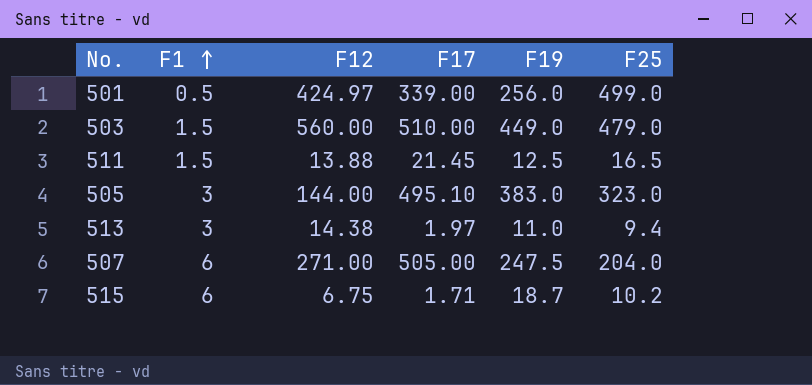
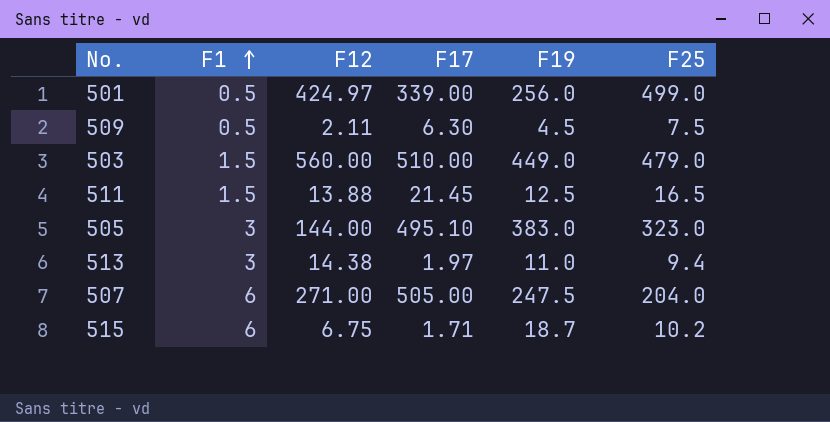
row 509: none -> 0.5 | 2.11 | 6.30 | 4.5 | 7.5

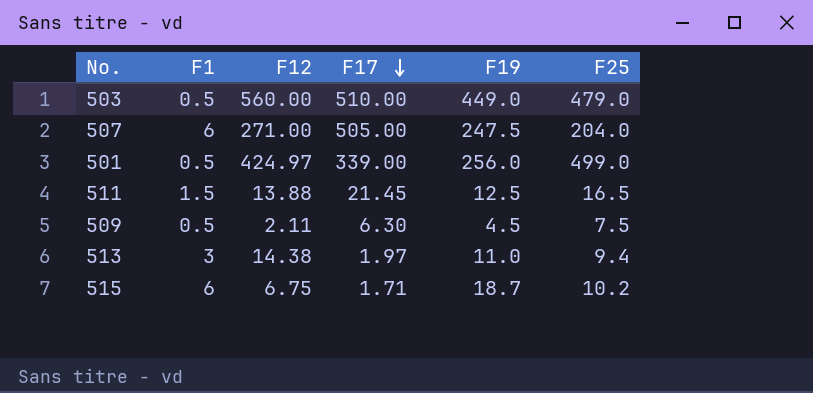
row order: F1 ascending -> F17 descending
row 505: 3 | 144.00 | 495.10 | 383.0 | 323.0 -> none
503 | F1: 1.5 -> 0.5

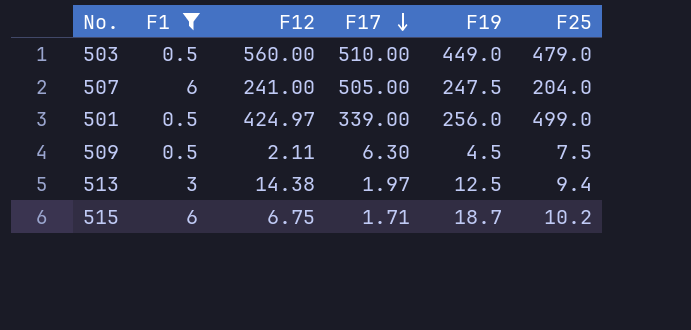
filter: none -> F1 != 1.5
507 | F12: 271.00 -> 241.00
513 | F19: 11.0 -> 12.5

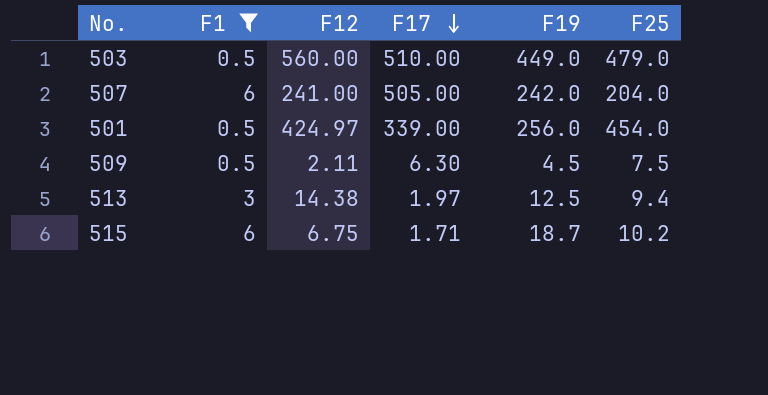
507 | F19: 247.5 -> 242.0
501 | F25: 499.0 -> 454.0

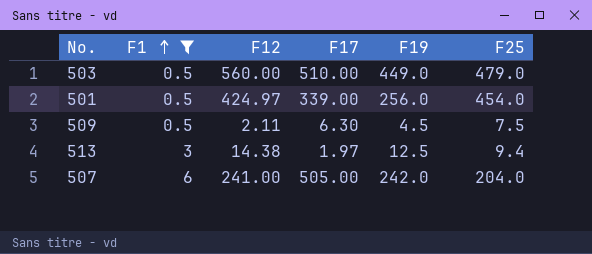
row order: F17 descending -> F1 ascending
row 515: 6 | 6.75 | 1.71 | 18.7 | 10.2 -> none

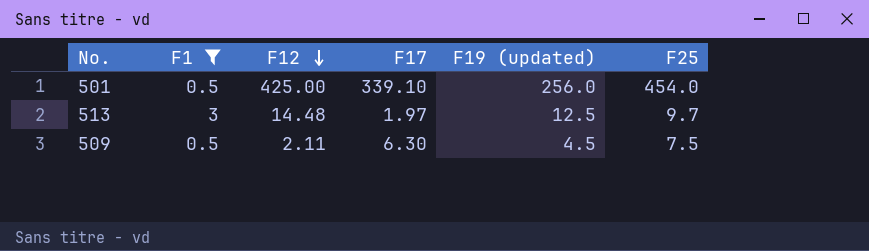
row order: F1 ascending -> F12 descending
column name: F19 -> F19 (updated)
row 503: 0.5 | 560.00 | 510.00 | 449.0 | 479.0 -> none
row 507: 6 | 241.00 | 505.00 | 242.0 | 204.0 -> none
501 | F12: 424.97 -> 425.00
501 | F17: 339.00 -> 339.10
513 | F12: 14.38 -> 14.48
513 | F25: 9.4 -> 9.7

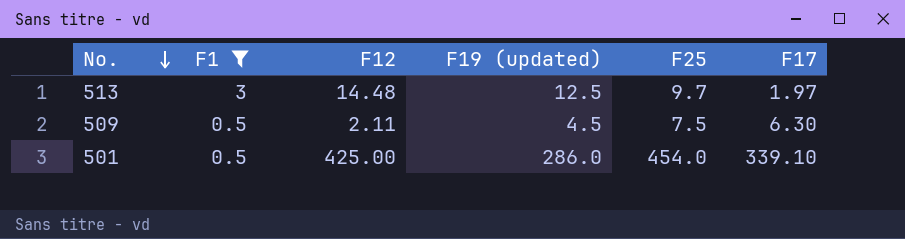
row order: F12 descending -> No. descending
column F17 | position: 4 -> 6
501 | F19 (updated): 256.0 -> 286.0

